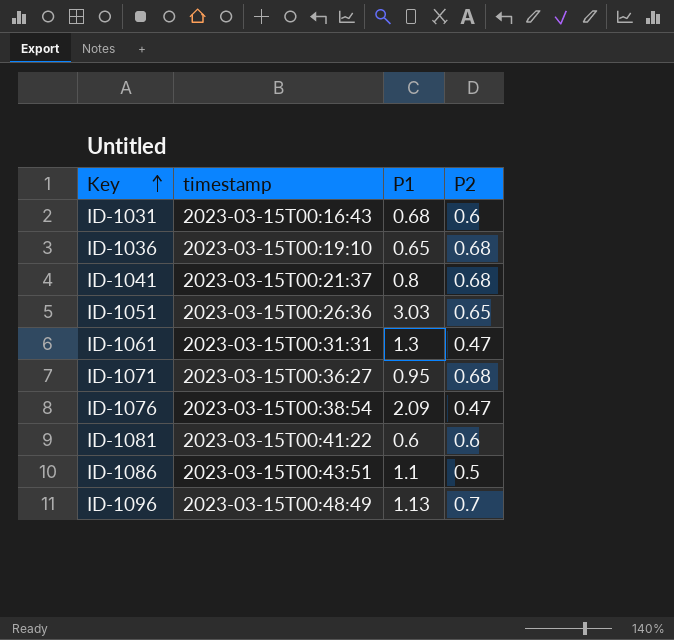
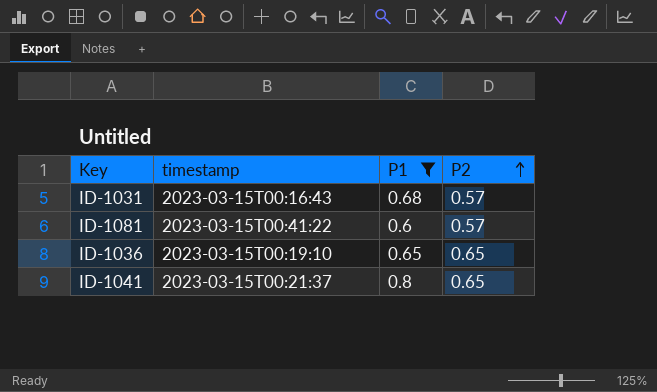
filter: none -> P1 <= 0.8
row order: Key ascending -> P2 ascending
ID-1031 | P2: 0.6 -> 0.57
ID-1081 | P2: 0.6 -> 0.57
ID-1036 | P2: 0.68 -> 0.65
ID-1041 | P2: 0.68 -> 0.65

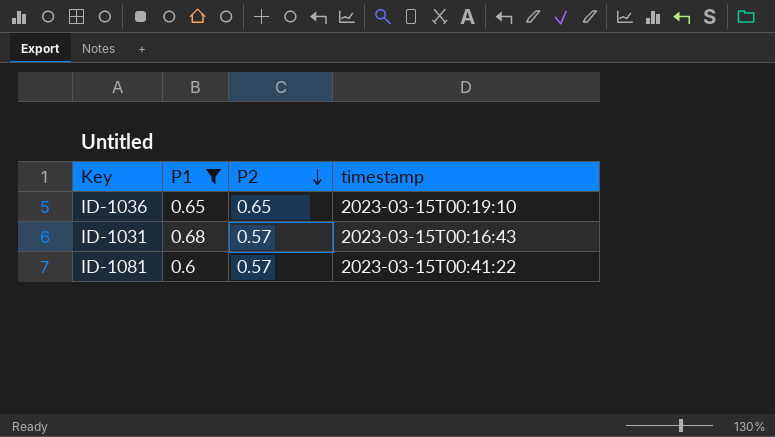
row order: P2 ascending -> P2 descending
column timestamp | position: 2 -> 4
row ID-1041: 2023-03-15T00:21:37 | 0.8 | 0.65 -> none

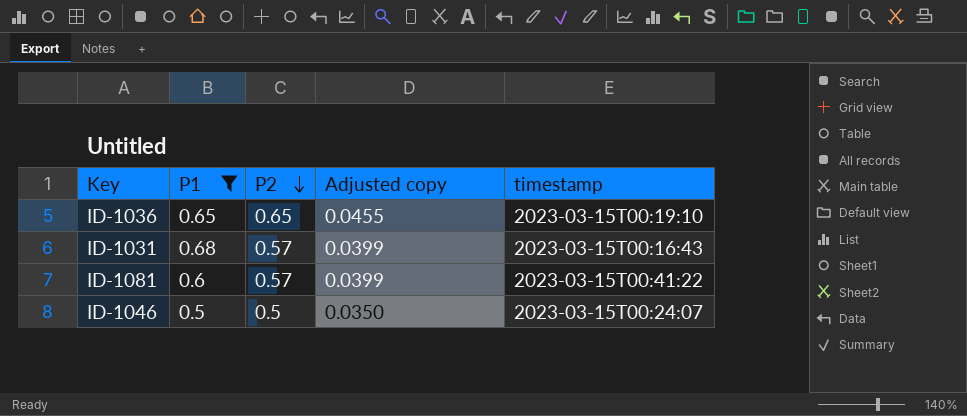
column Adjusted copy | formula: none -> [P2] * 0.07
row ID-1046: none -> 0.5 | 0.5 | 0.0350 | 2023-03-15T00:24:07

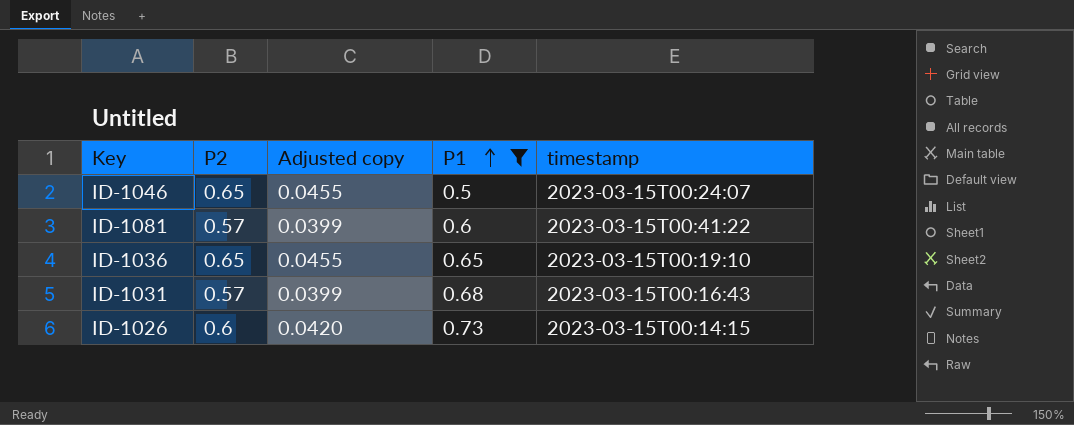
row order: P2 descending -> P1 ascending
column P1 | position: 2 -> 4
ID-1046 | P2: 0.5 -> 0.65
ID-1046 | Adjusted copy: 0.0350 -> 0.0455
row ID-1026: none -> 0.6 | 0.0420 | 0.73 | 2023-03-15T00:14:15

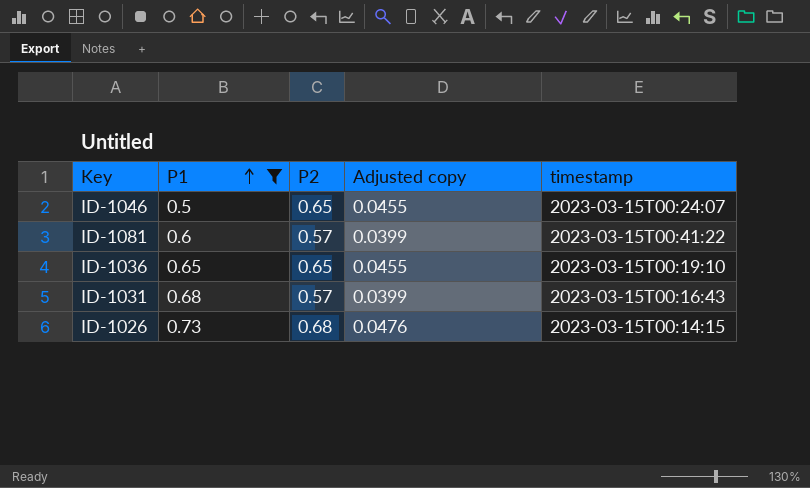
column P1 | position: 4 -> 2
ID-1026 | P2: 0.6 -> 0.68
ID-1026 | Adjusted copy: 0.0420 -> 0.0476

